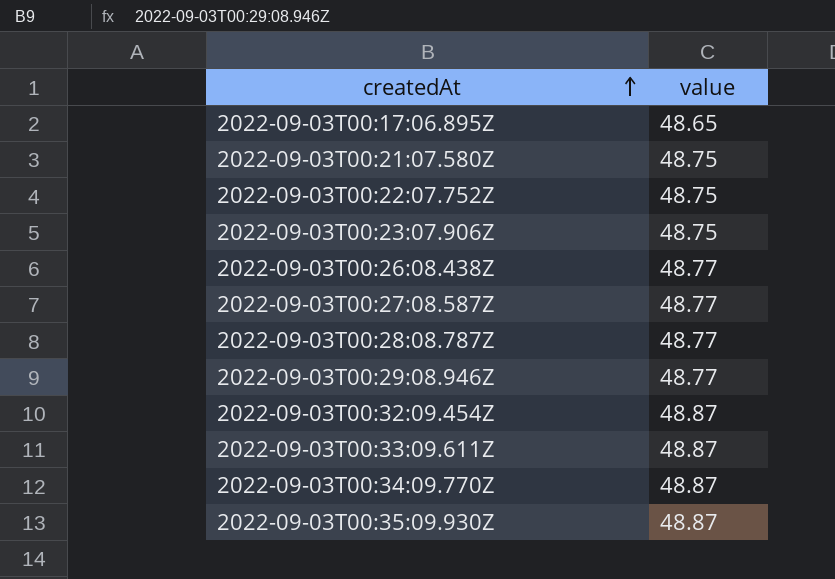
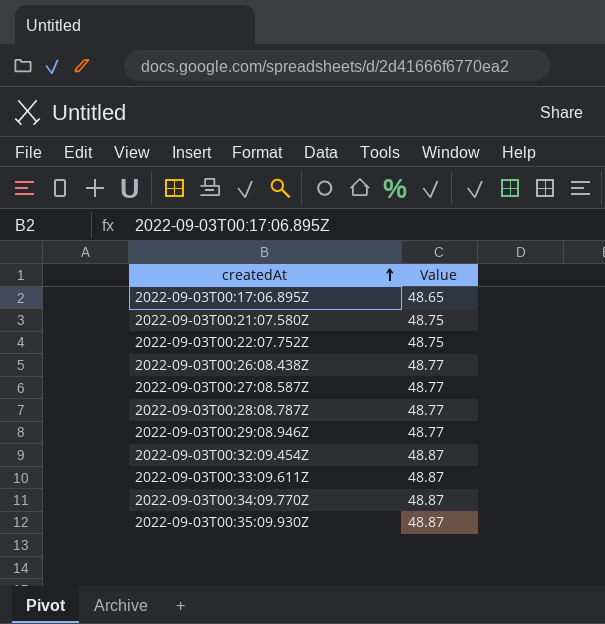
column name: value -> Value
row 2022-09-03T00:23:07.906Z: 48.75 -> none

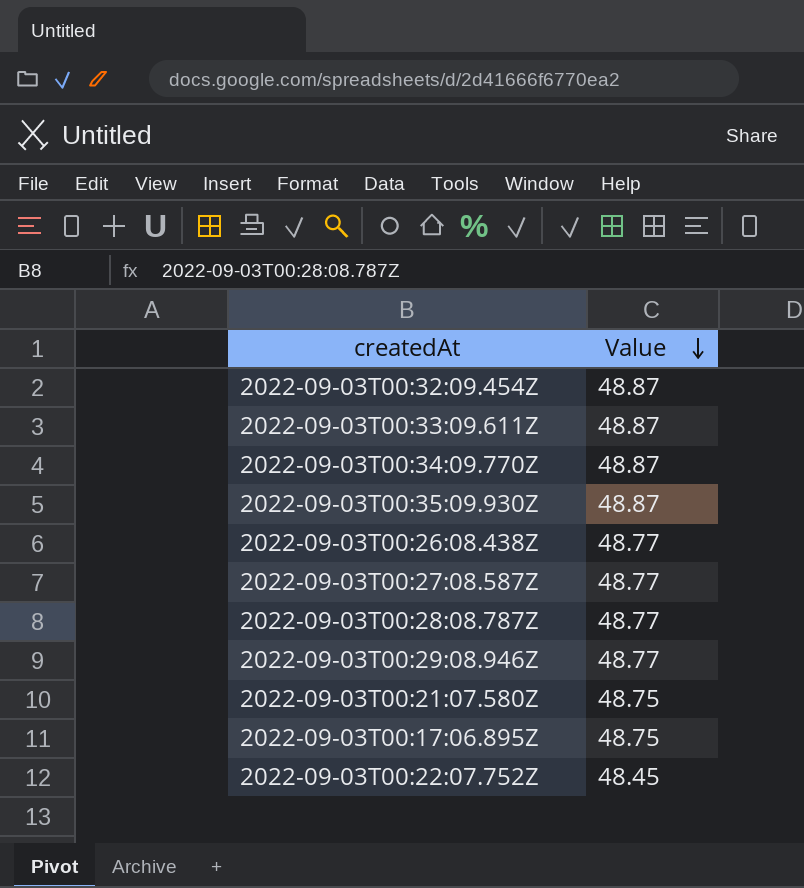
row order: createdAt ascending -> Value descending
2022-09-03T00:17:06.895Z | Value: 48.65 -> 48.75
2022-09-03T00:22:07.752Z | Value: 48.75 -> 48.45

